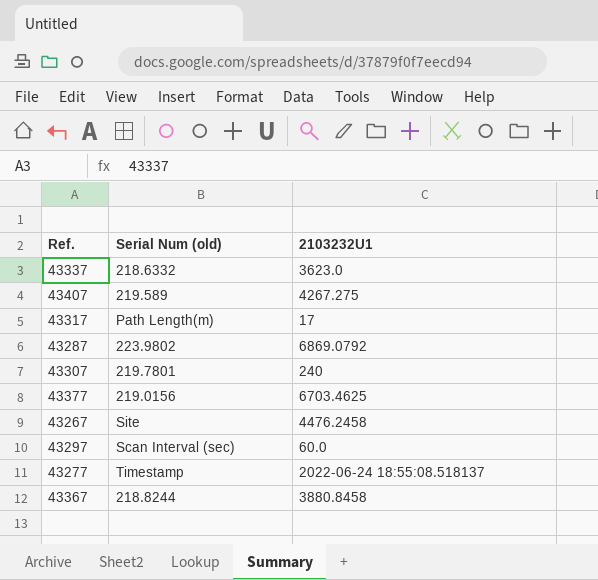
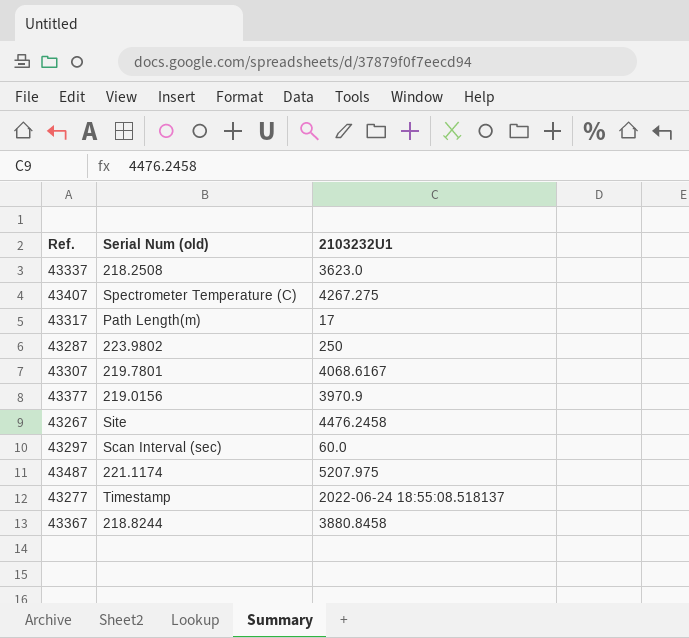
43337 | Serial Num (old): 218.6332 -> 218.2508
43407 | Serial Num (old): 219.589 -> Spectrometer Temperature (C)
43287 | 2103232U1: 6869.0792 -> 250
43307 | 2103232U1: 240 -> 4068.6167
43377 | 2103232U1: 6703.4625 -> 3970.9
row 43487: none -> 221.1174 | 5207.975

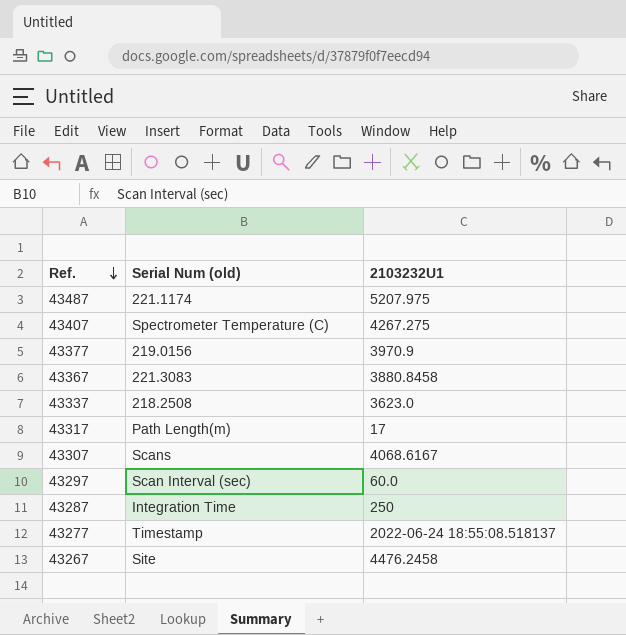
row order: none -> Ref. descending
43367 | Serial Num (old): 218.8244 -> 221.3083
43307 | Serial Num (old): 219.7801 -> Scans
43287 | Serial Num (old): 223.9802 -> Integration Time

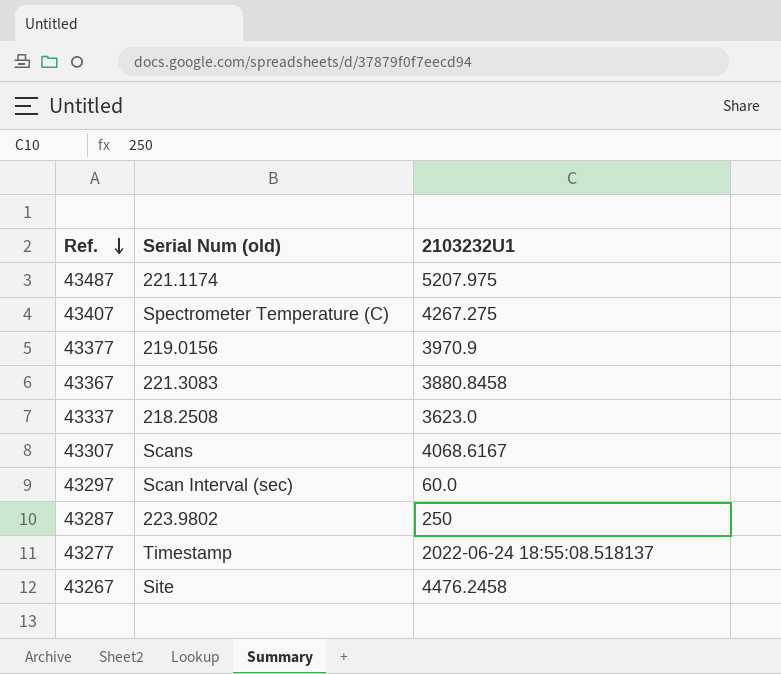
row 43317: Path Length(m) | 17 -> none
43287 | Serial Num (old): Integration Time -> 223.9802

